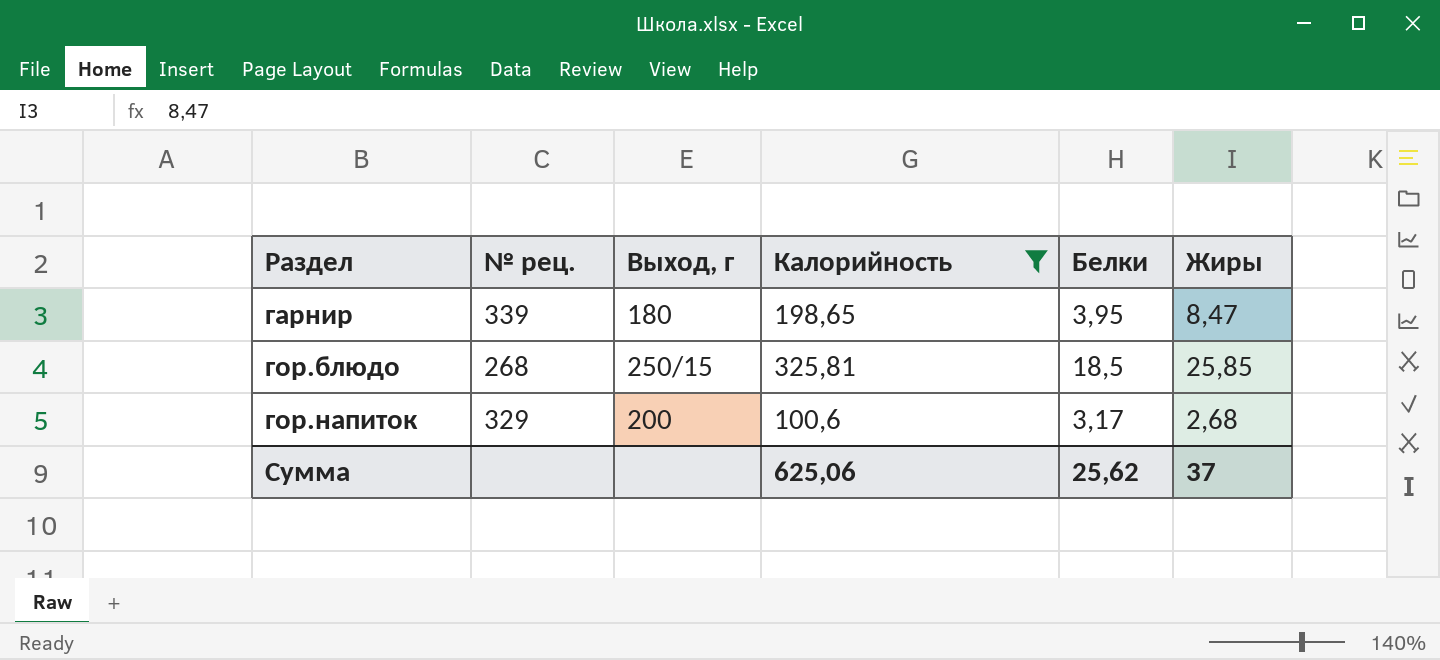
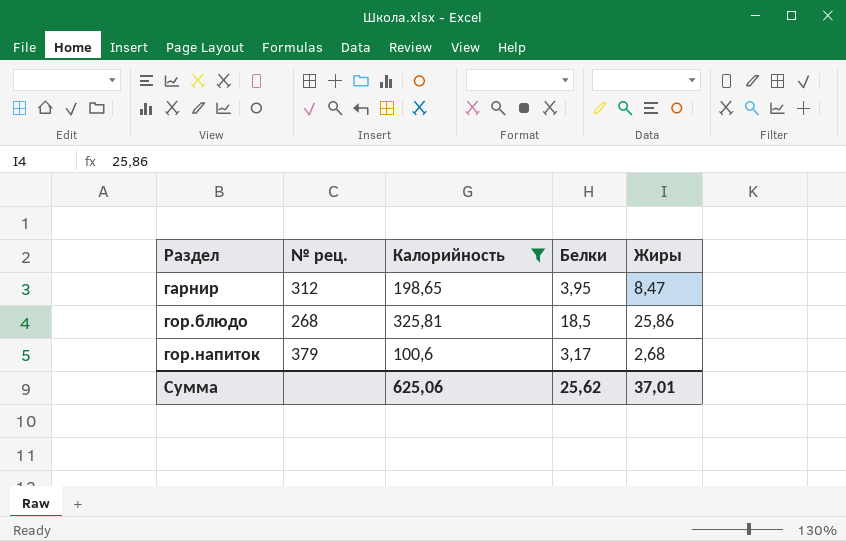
column Выход, г | position: 3 -> none
гарнир | № рец.: 339 -> 312
гор.блюдо | Жиры: 25,85 -> 25,86
гор.напиток | № рец.: 329 -> 379
Сумма | Жиры: 37 -> 37,01

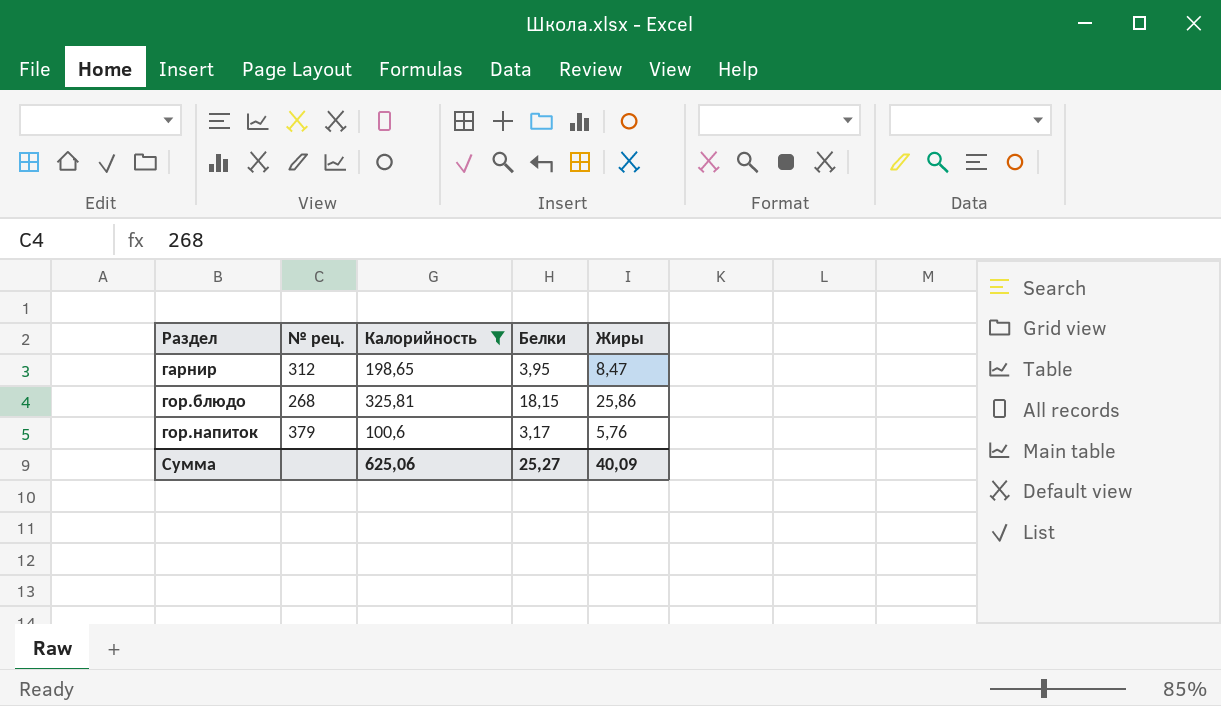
гор.блюдо | Белки: 18,5 -> 18,15
гор.напиток | Жиры: 2,68 -> 5,76
Сумма | Белки: 25,62 -> 25,27
Сумма | Жиры: 37,01 -> 40,09

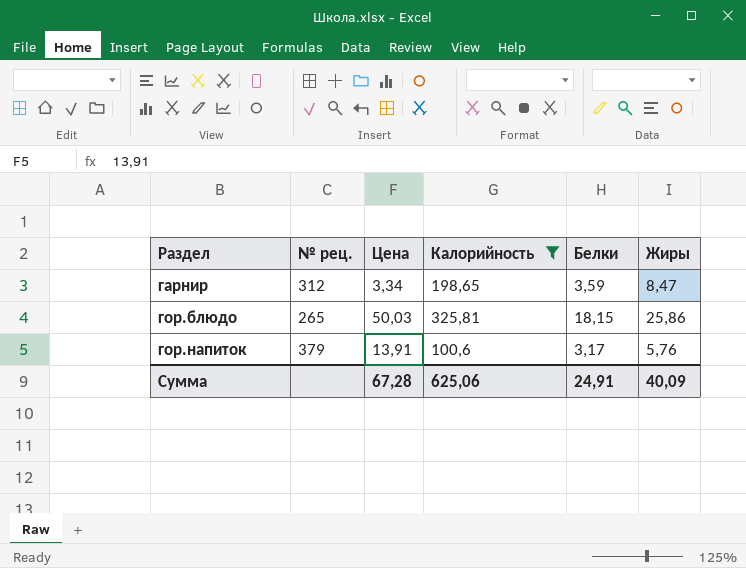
column Цена | position: none -> 3
гарнир | Белки: 3,95 -> 3,59
гор.блюдо | № рец.: 268 -> 265
Сумма | Белки: 25,27 -> 24,91

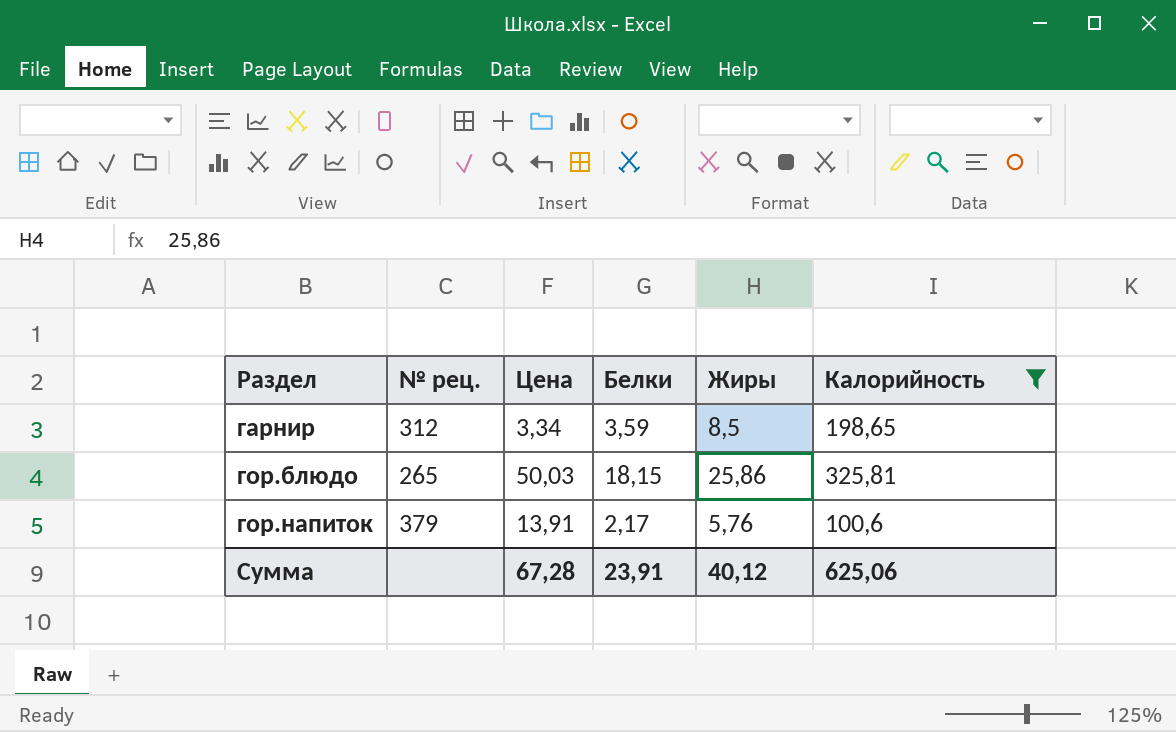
column Калорийность | position: 4 -> 6
гарнир | Жиры: 8,47 -> 8,5
гор.напиток | Белки: 3,17 -> 2,17
Сумма | Белки: 24,91 -> 23,91
Сумма | Жиры: 40,09 -> 40,12

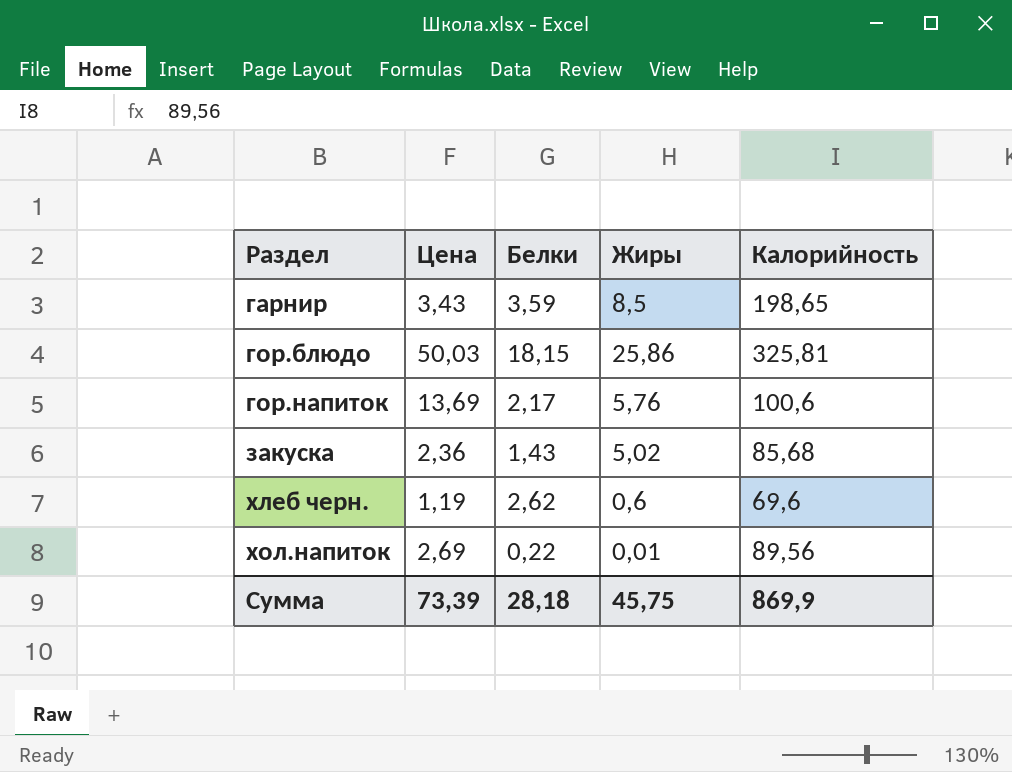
filter: Калорийность >= 100,6 -> none
column № рец. | position: 2 -> none
гарнир | Цена: 3,34 -> 3,43
гор.напиток | Цена: 13,91 -> 13,69
Сумма | Цена: 67,28 -> 73,39
Сумма | Белки: 23,91 -> 28,18
Сумма | Жиры: 40,12 -> 45,75
Сумма | Калорийность: 625,06 -> 869,9

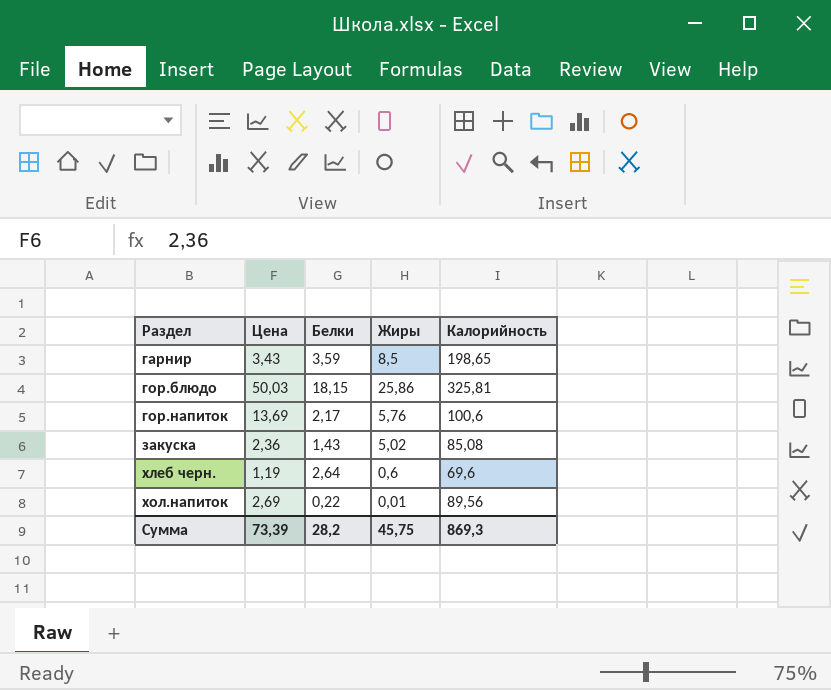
закуска | Калорийность: 85,68 -> 85,08
хлеб черн. | Белки: 2,62 -> 2,64
Сумма | Белки: 28,18 -> 28,2
Сумма | Калорийность: 869,9 -> 869,3

